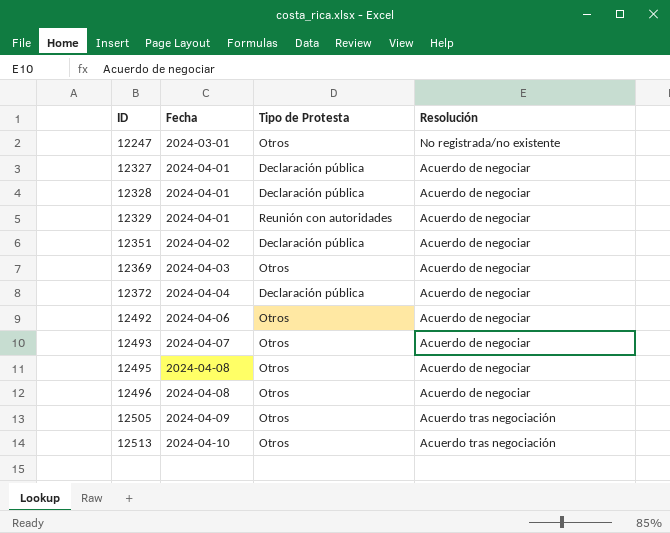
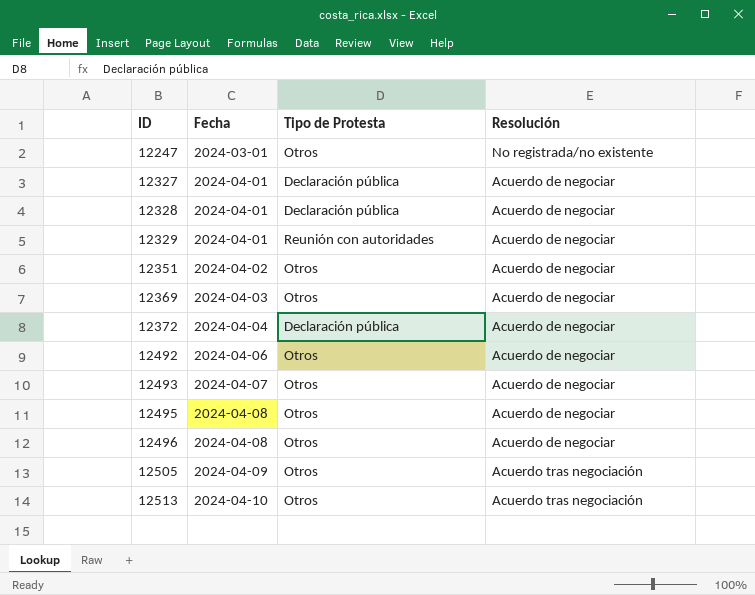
12351 | Tipo de Protesta: Declaración pública -> Otros

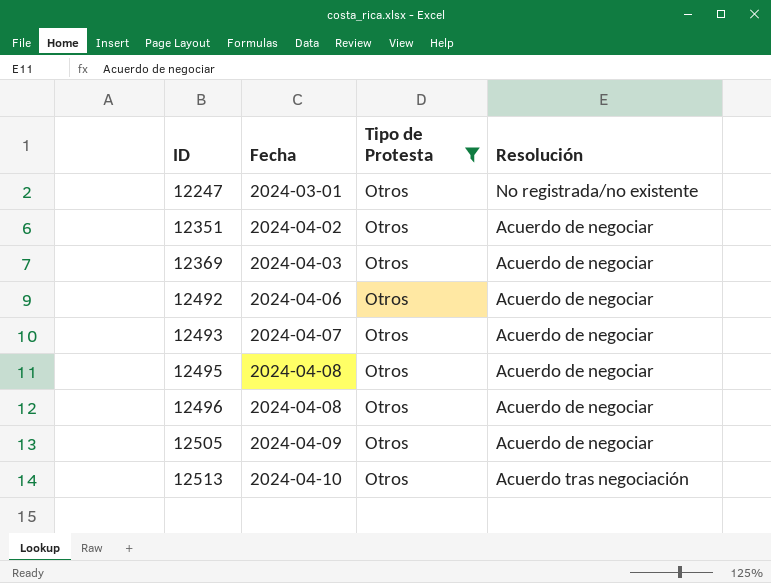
filter: none -> Tipo de Protesta = Otros
12505 | Resolución: Acuerdo tras negociación -> Acuerdo de negociar

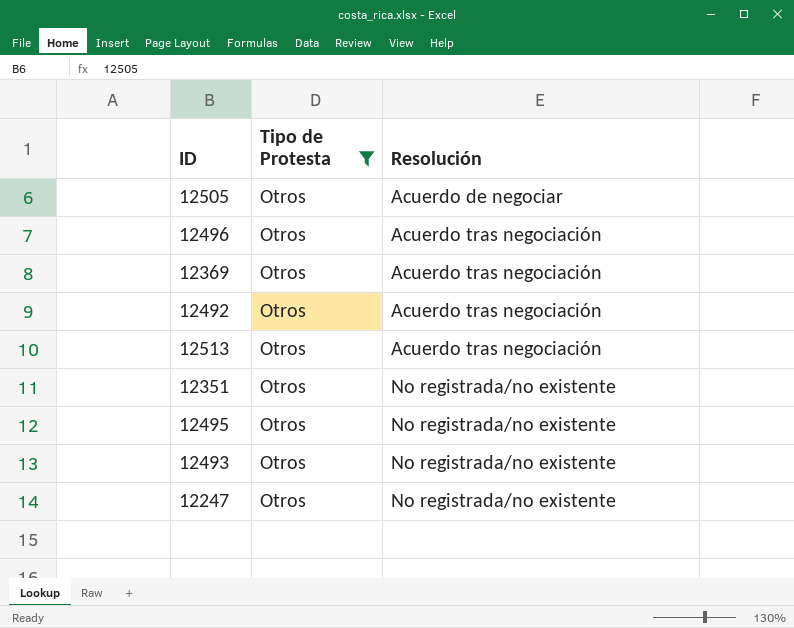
row order: ID ascending -> Resolución ascending
column Fecha | position: 2 -> none
12496 | Resolución: Acuerdo de negociar -> Acuerdo tras negociación
12369 | Resolución: Acuerdo de negociar -> Acuerdo tras negociación
12492 | Resolución: Acuerdo de negociar -> Acuerdo tras negociación
12351 | Resolución: Acuerdo de negociar -> No registrada/no existente
12495 | Resolución: Acuerdo de negociar -> No registrada/no existente
12493 | Resolución: Acuerdo de negociar -> No registrada/no existente

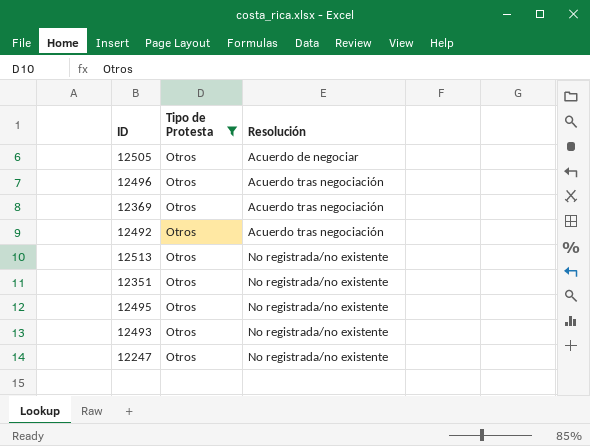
12513 | Resolución: Acuerdo tras negociación -> No registrada/no existente

